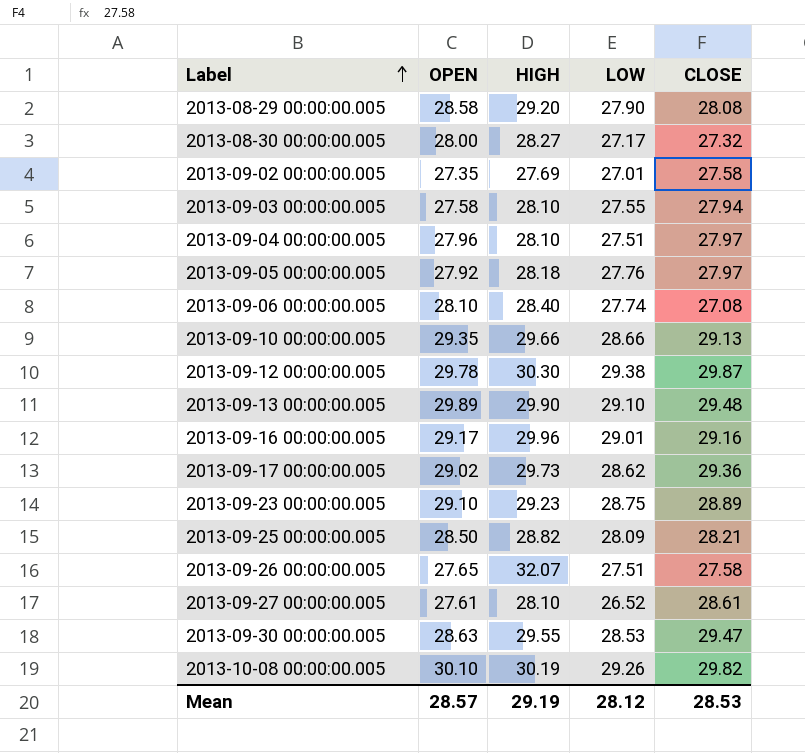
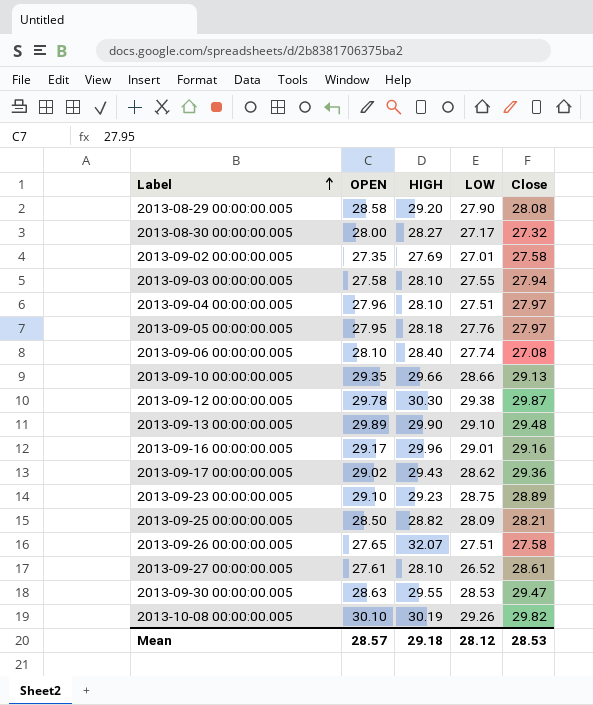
column name: CLOSE -> Close
2013-09-05 00:00:00.005 | OPEN: 27.92 -> 27.95
2013-09-17 00:00:00.005 | HIGH: 29.73 -> 29.43
Mean | HIGH: 29.19 -> 29.18

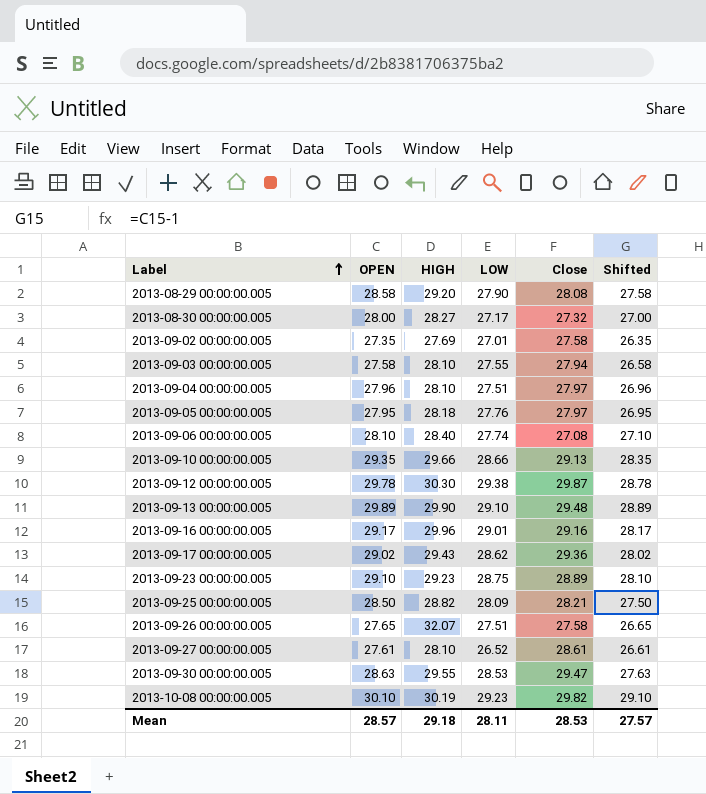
column Shifted | formula: none -> [OPEN] - 1
2013-10-08 00:00:00.005 | LOW: 29.26 -> 29.23
Mean | LOW: 28.12 -> 28.11

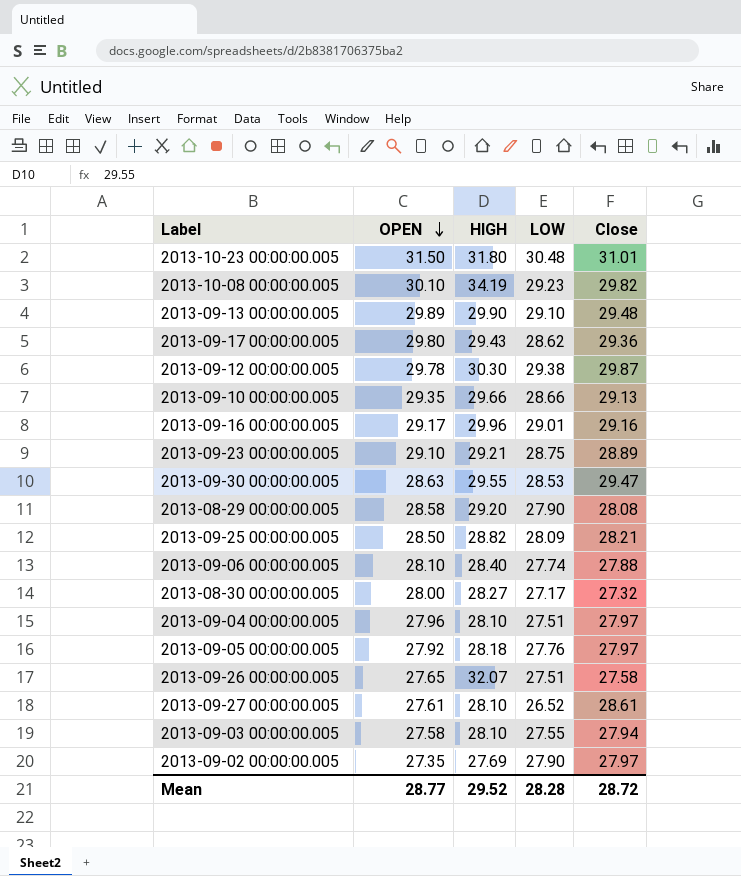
row order: Label ascending -> OPEN descending
column Shifted | formula: [OPEN] - 1 -> none
row 2013-10-23 00:00:00.005: none -> 31.50 | 31.80 | 30.48 | 31.01
2013-10-08 00:00:00.005 | HIGH: 30.19 -> 34.19
2013-09-17 00:00:00.005 | OPEN: 29.02 -> 29.80
2013-09-23 00:00:00.005 | HIGH: 29.23 -> 29.21
2013-09-06 00:00:00.005 | Close: 27.08 -> 27.88
2013-09-05 00:00:00.005 | OPEN: 27.95 -> 27.92
2013-09-02 00:00:00.005 | LOW: 27.01 -> 27.90
2013-09-02 00:00:00.005 | Close: 27.58 -> 27.97
Mean | OPEN: 28.57 -> 28.77
Mean | HIGH: 29.18 -> 29.52
Mean | LOW: 28.11 -> 28.28
Mean | Close: 28.53 -> 28.72

